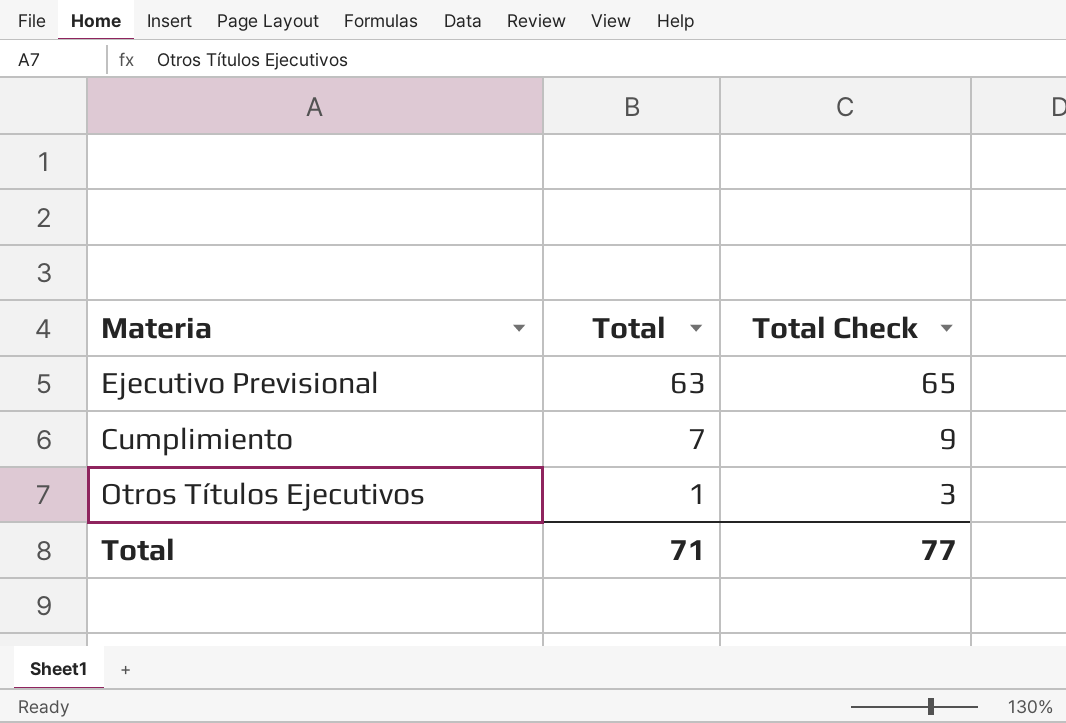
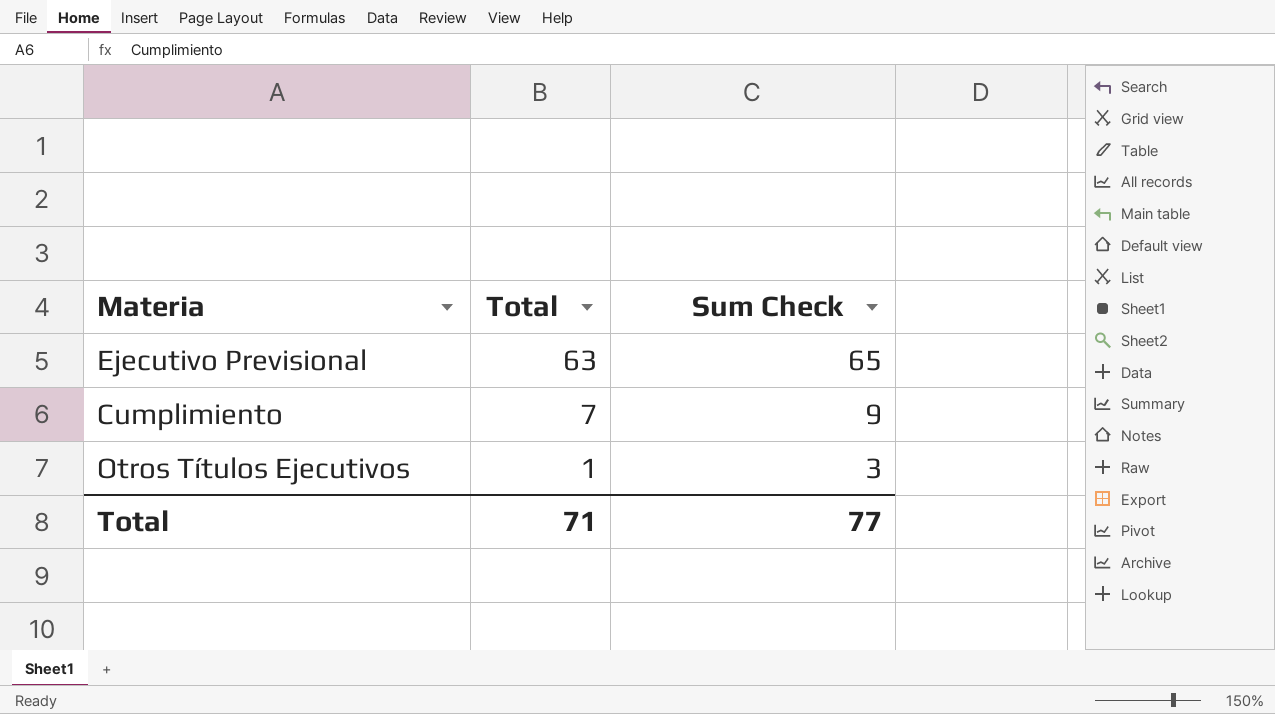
column name: Total Check -> Sum Check

